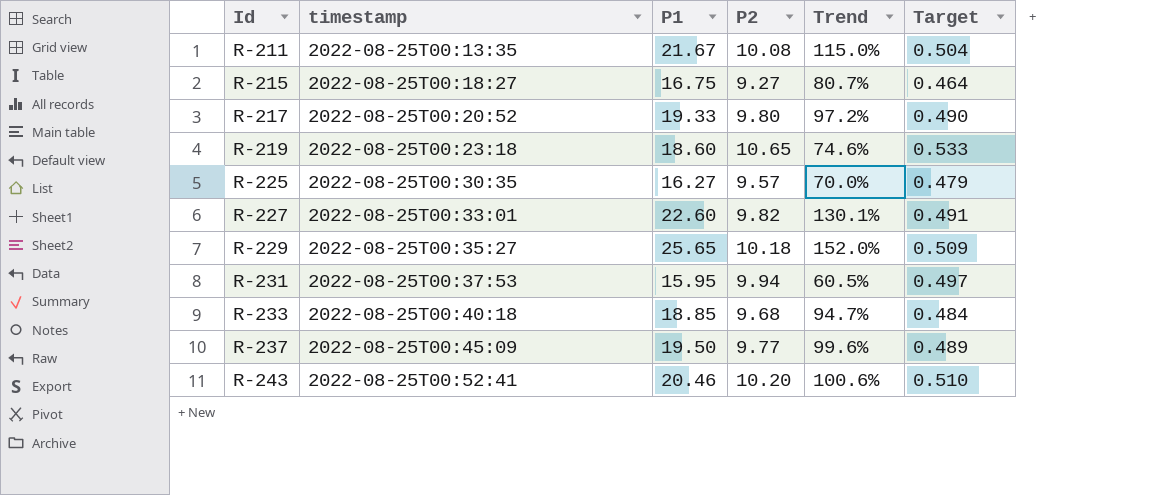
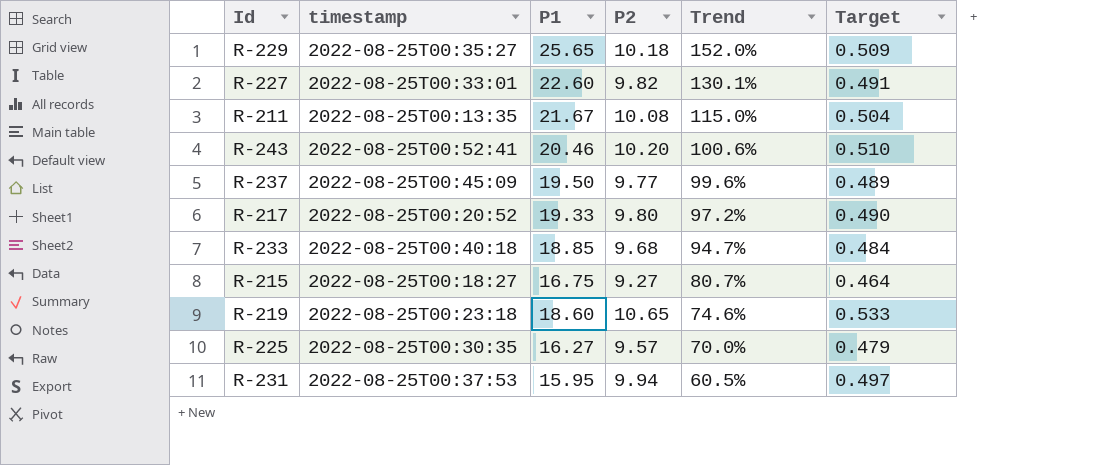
row order: Id ascending -> Trend descending

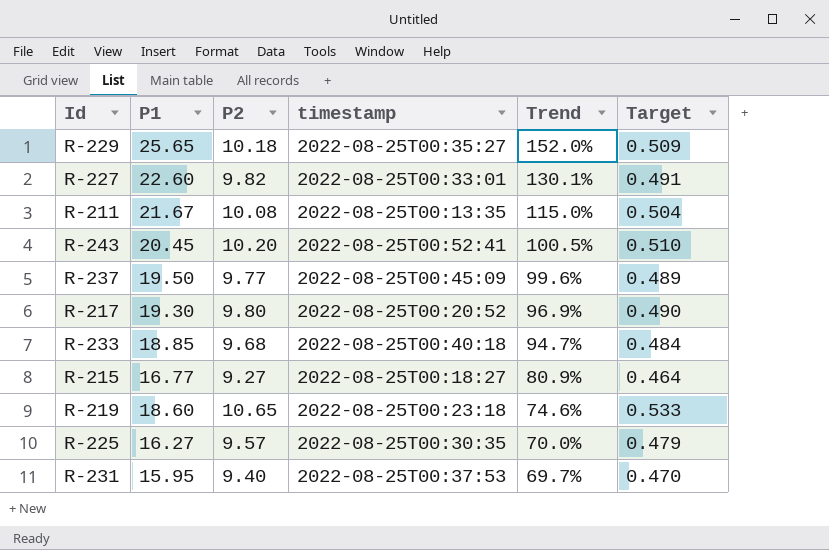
column timestamp | position: 2 -> 4
R-243 | P1: 20.46 -> 20.45
R-243 | Trend: 100.6% -> 100.5%
R-217 | P1: 19.33 -> 19.30
R-217 | Trend: 97.2% -> 96.9%
R-215 | P1: 16.75 -> 16.77
R-215 | Trend: 80.7% -> 80.9%
R-231 | P2: 9.94 -> 9.40
R-231 | Trend: 60.5% -> 69.7%
R-231 | Target: 0.497 -> 0.470

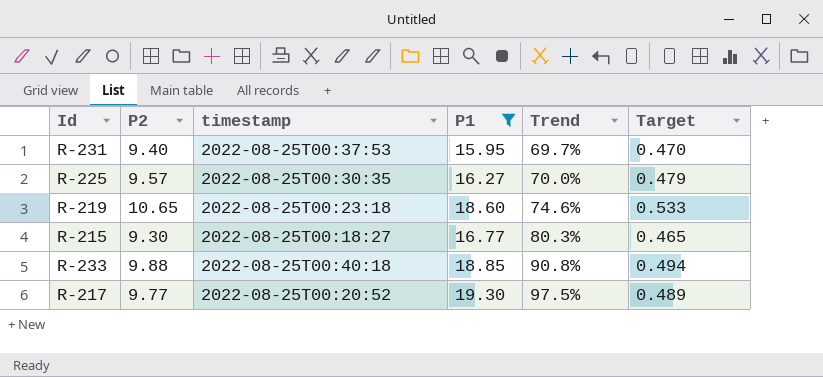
filter: none -> P1 <= 19.30
row order: Trend descending -> Trend ascending
column P1 | position: 2 -> 4
R-215 | P2: 9.27 -> 9.30
R-215 | Trend: 80.9% -> 80.3%
R-215 | Target: 0.464 -> 0.465
R-233 | P2: 9.68 -> 9.88
R-233 | Trend: 94.7% -> 90.8%
R-233 | Target: 0.484 -> 0.494
R-217 | P2: 9.80 -> 9.77
R-217 | Trend: 96.9% -> 97.5%
R-217 | Target: 0.490 -> 0.489

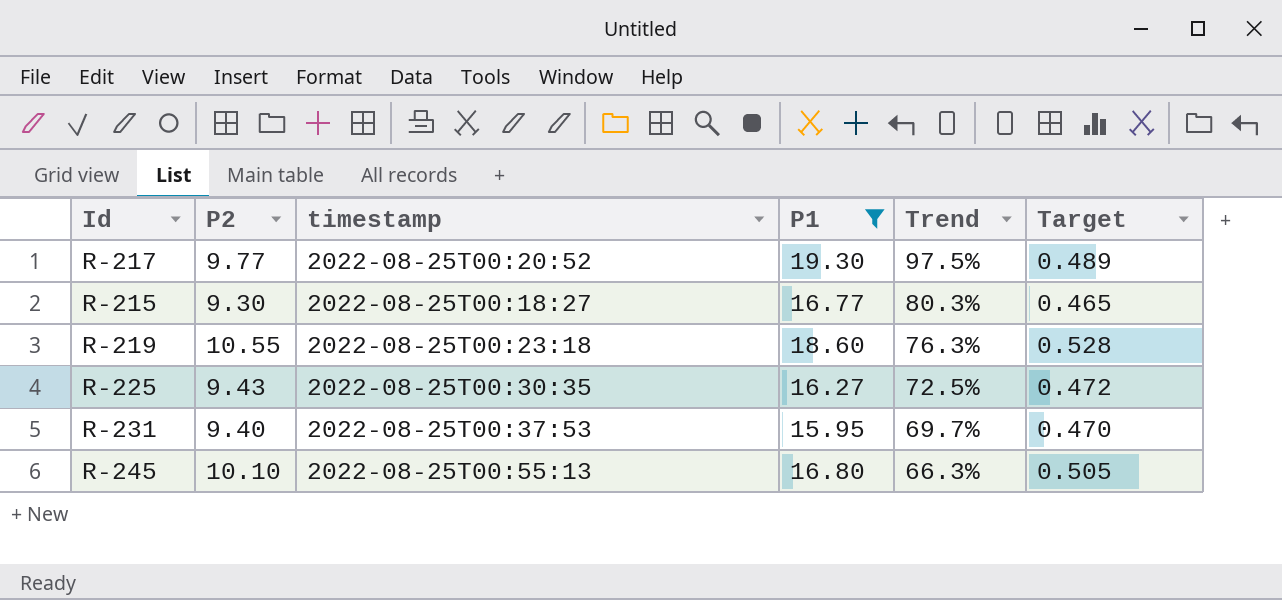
row order: Trend ascending -> Trend descending
row R-233: 9.88 | 2022-08-25T00:40:18 | 18.85 | 90.8% | 0.494 -> none
R-219 | P2: 10.65 -> 10.55
R-219 | Trend: 74.6% -> 76.3%
R-219 | Target: 0.533 -> 0.528
R-225 | P2: 9.57 -> 9.43
R-225 | Trend: 70.0% -> 72.5%
R-225 | Target: 0.479 -> 0.472
row R-245: none -> 10.10 | 2022-08-25T00:55:13 | 16.80 | 66.3% | 0.505

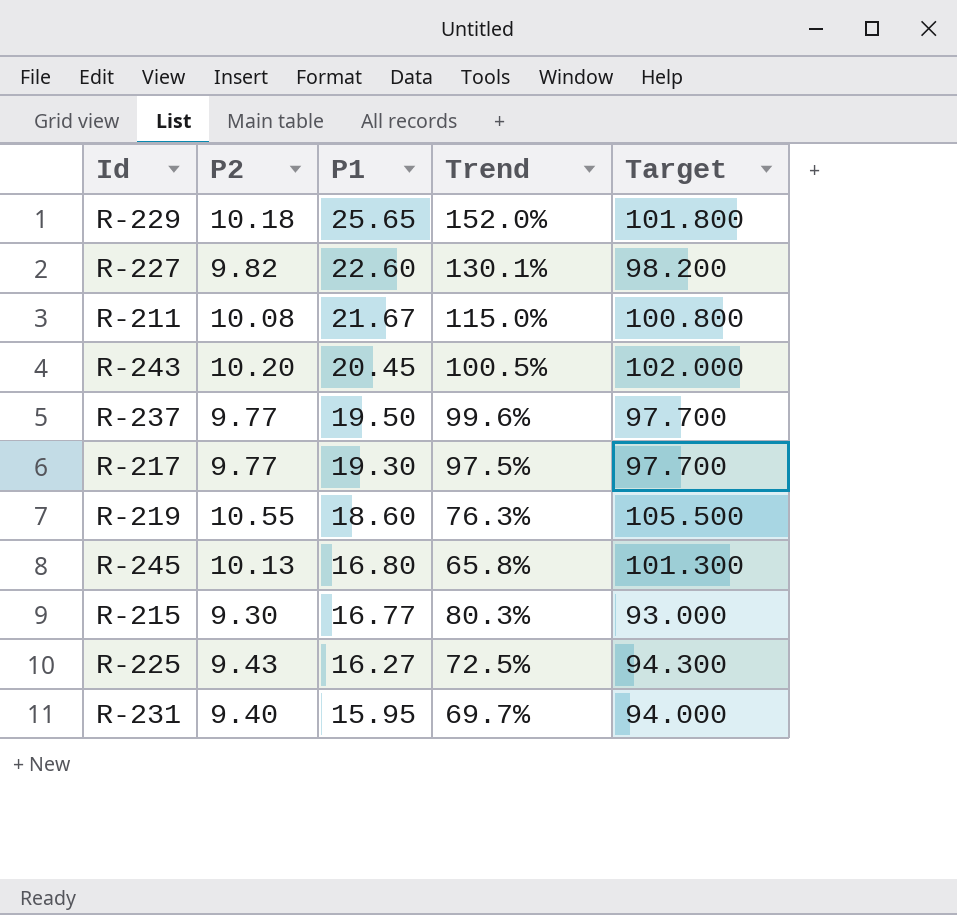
filter: P1 <= 19.30 -> none
row order: Trend descending -> P1 descending
column timestamp | position: 3 -> none
column Target | formula: [P2] * 0.05 -> [P2] * 10
R-245 | P2: 10.10 -> 10.13
R-245 | Trend: 66.3% -> 65.8%

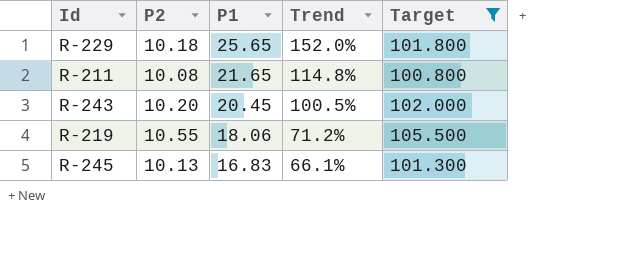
filter: none -> Target >= 100.800
R-211 | P1: 21.67 -> 21.65
R-211 | Trend: 115.0% -> 114.8%
R-219 | P1: 18.60 -> 18.06
R-219 | Trend: 76.3% -> 71.2%
R-245 | P1: 16.80 -> 16.83
R-245 | Trend: 65.8% -> 66.1%

